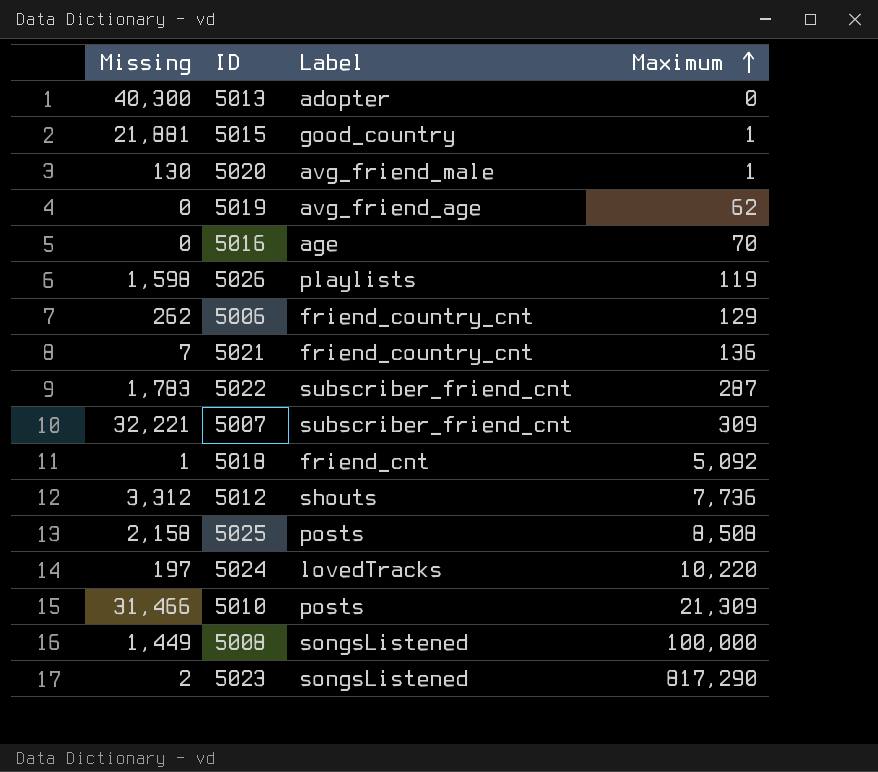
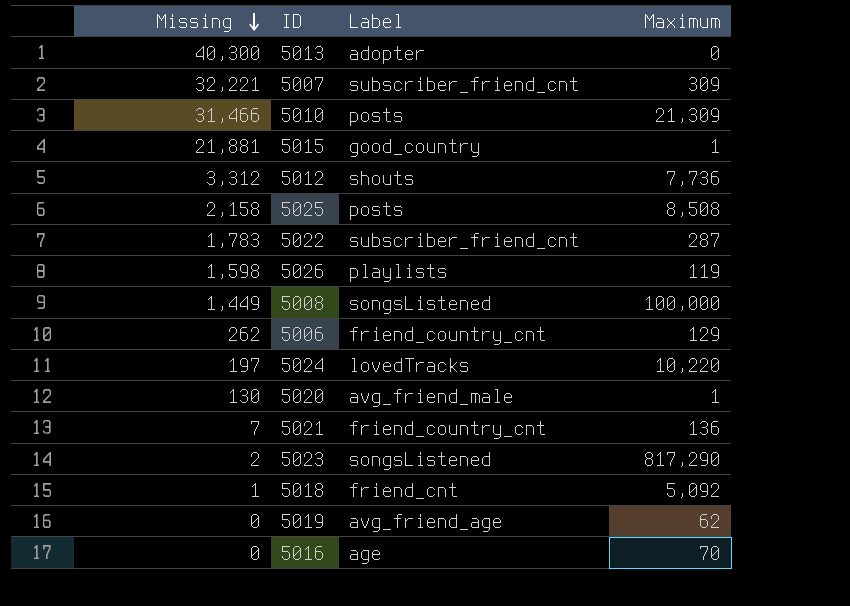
row order: Maximum ascending -> Missing descending

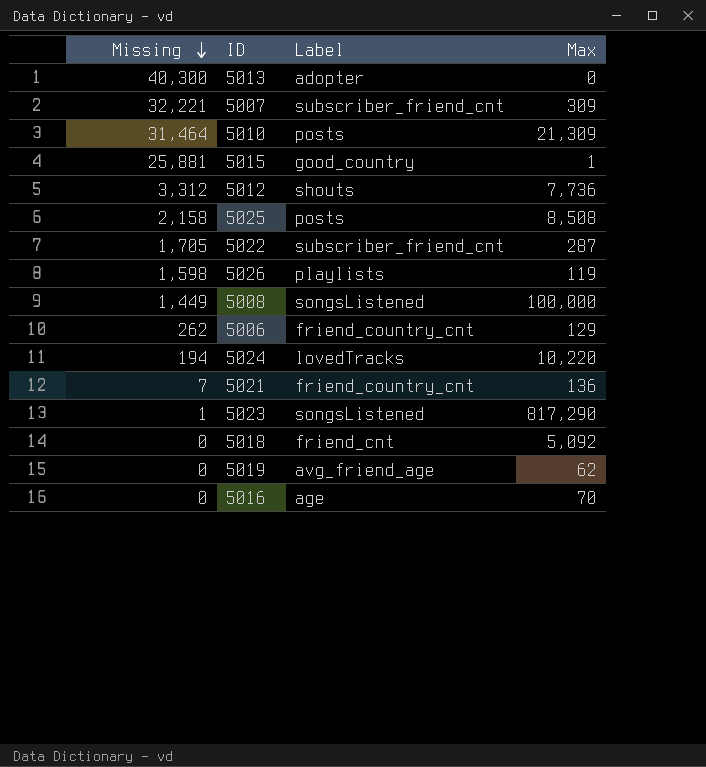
column name: Maximum -> Max
row 5020: 130 | avg_friend_male | 1 -> none
5010 | Missing: 31,466 -> 31,464
5015 | Missing: 21,881 -> 25,881
5022 | Missing: 1,783 -> 1,705
5024 | Missing: 197 -> 194
5023 | Missing: 2 -> 1
5018 | Missing: 1 -> 0

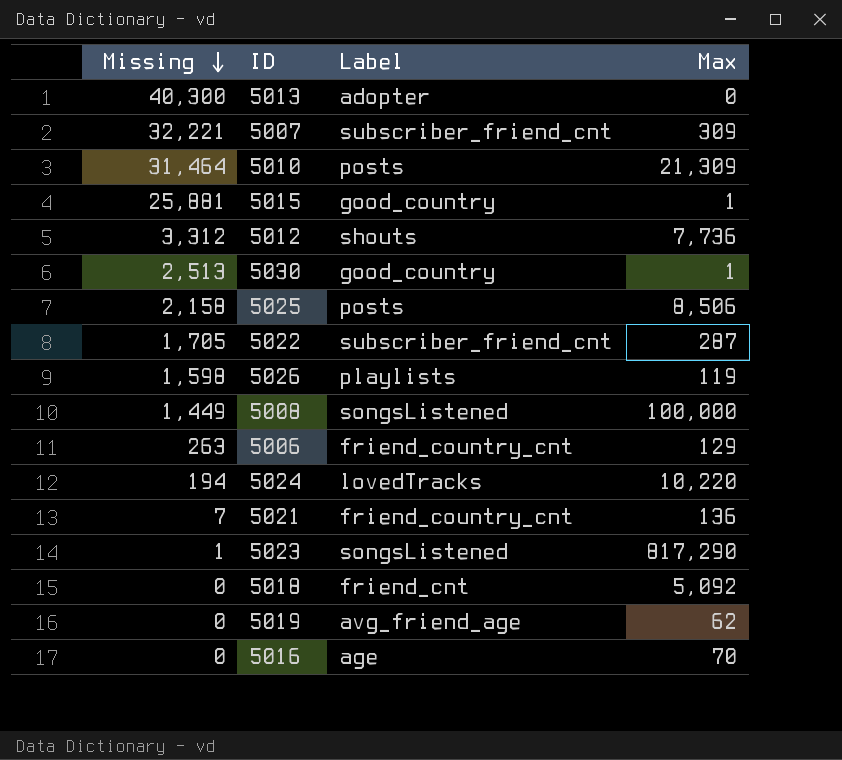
row 5030: none -> 2,513 | good_country | 1
5025 | Max: 8,508 -> 8,506
5006 | Missing: 262 -> 263

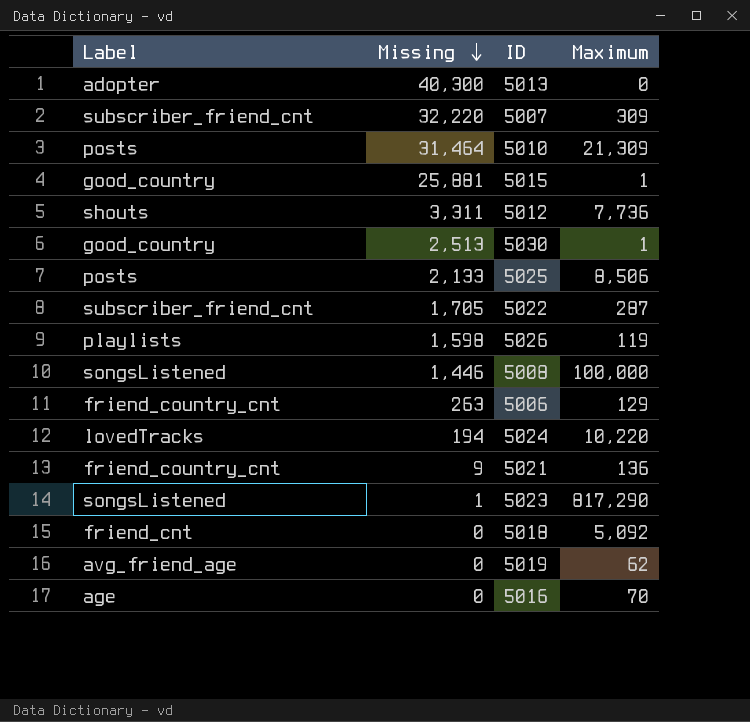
column Label | position: 3 -> 1
column name: Max -> Maximum
5007 | Missing: 32,221 -> 32,220
5012 | Missing: 3,312 -> 3,311
5025 | Missing: 2,158 -> 2,133
5008 | Missing: 1,449 -> 1,446
5021 | Missing: 7 -> 9

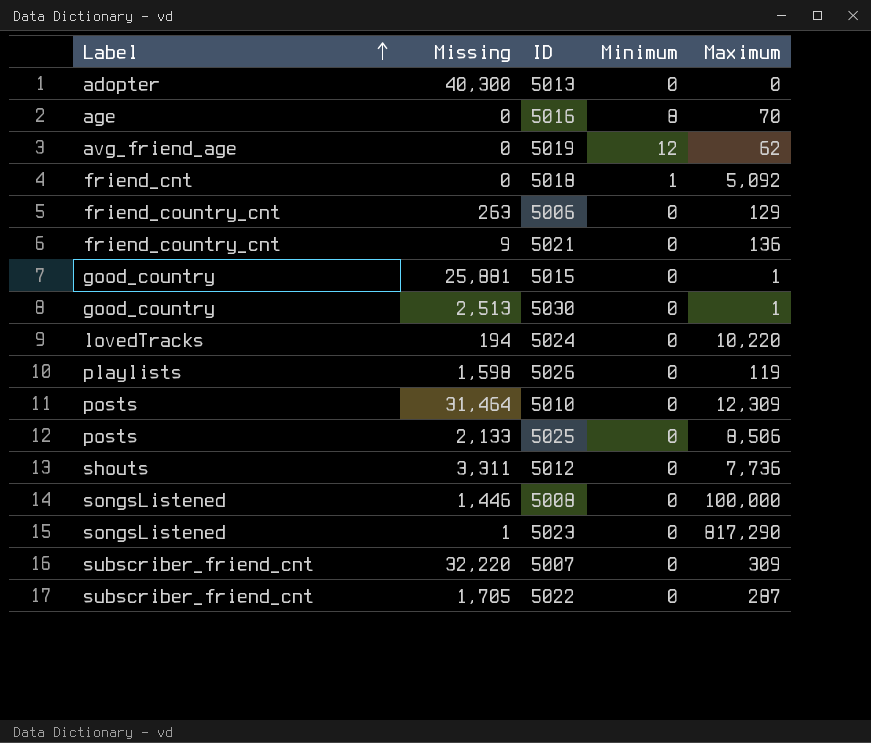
row order: Missing descending -> Label ascending
column Minimum | position: none -> 4
5010 | Maximum: 21,309 -> 12,309

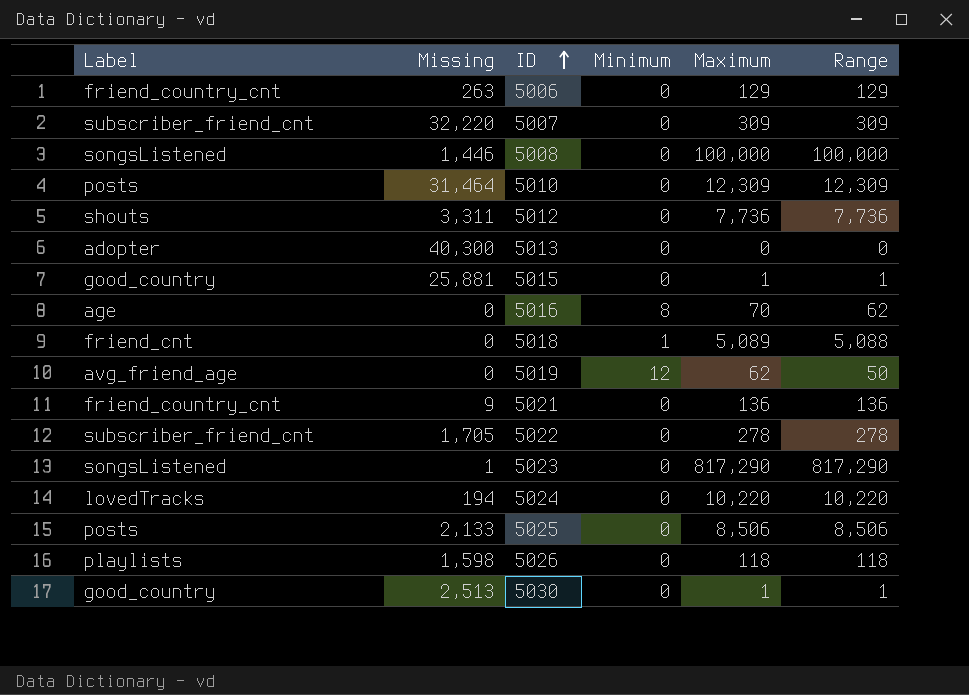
row order: Label ascending -> ID ascending
column Range | formula: none -> [Maximum] - [Minimum]
5018 | Maximum: 5,092 -> 5,089
5022 | Maximum: 287 -> 278
5026 | Maximum: 119 -> 118

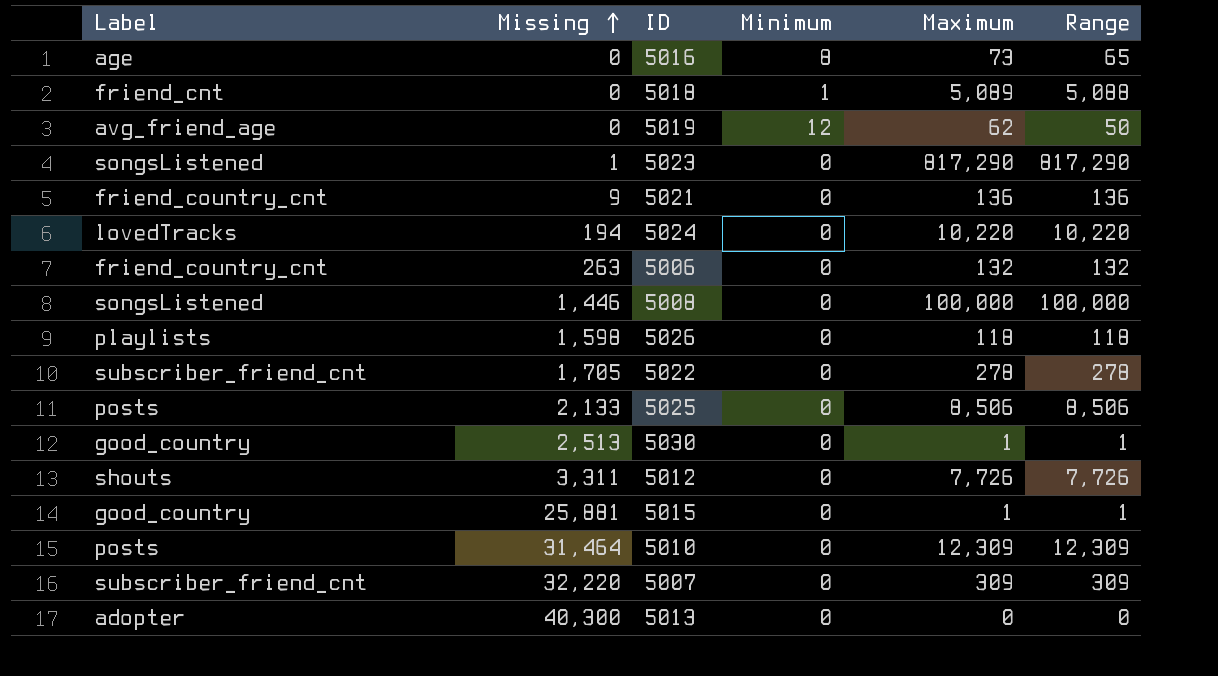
row order: ID ascending -> Missing ascending
5016 | Maximum: 70 -> 73
5016 | Range: 62 -> 65
5006 | Maximum: 129 -> 132
5006 | Range: 129 -> 132
5012 | Maximum: 7,736 -> 7,726
5012 | Range: 7,736 -> 7,726

